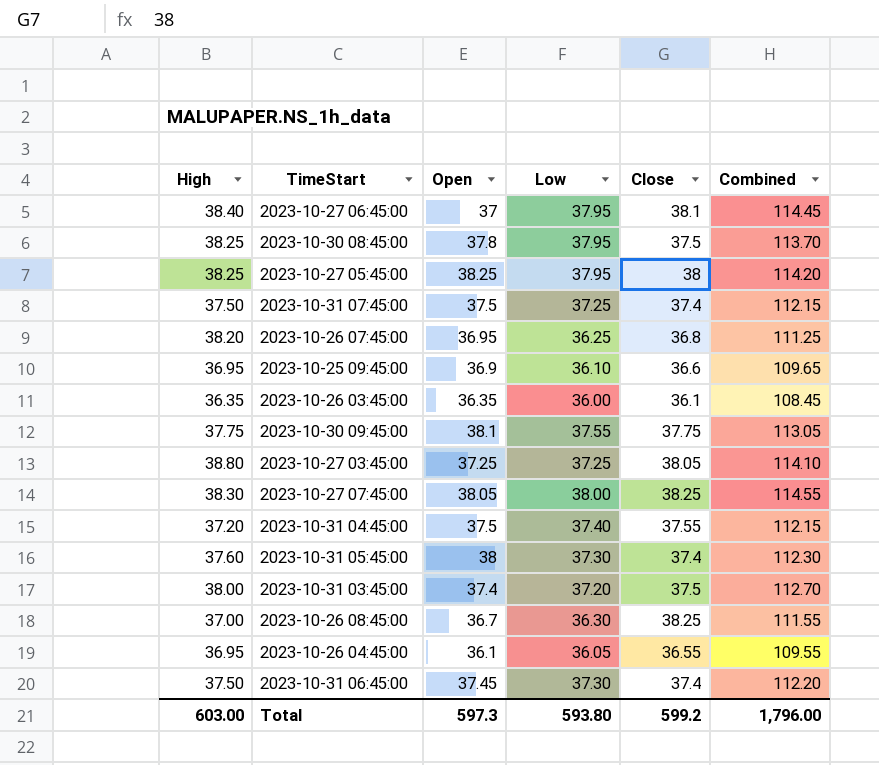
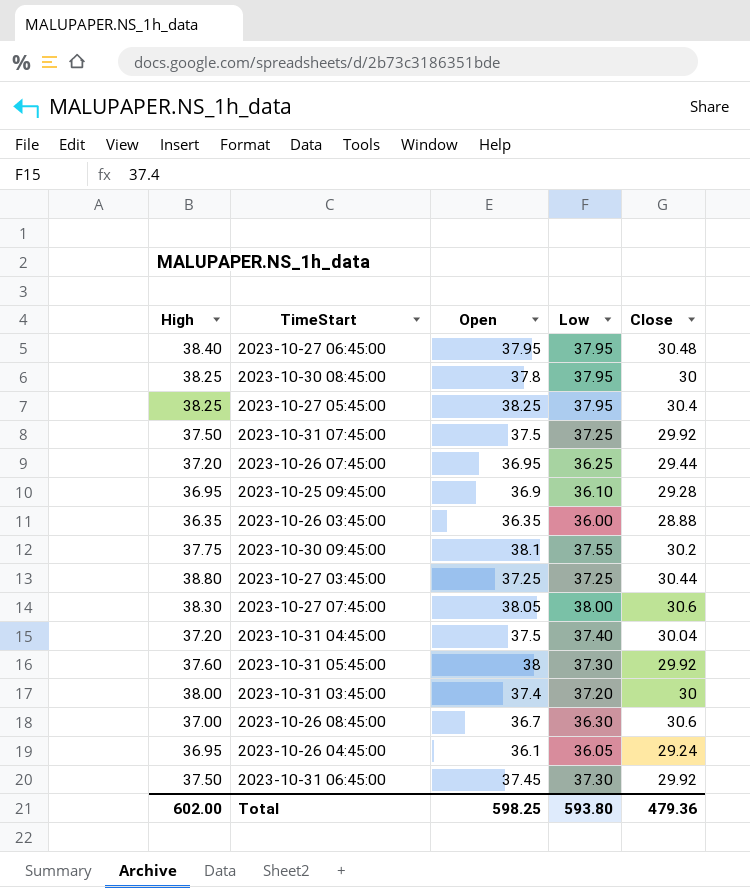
column Combined | formula: [High] + [Low] + [Close] -> none
2023-10-27 06:45:00 | Open: 37 -> 37.95
2023-10-27 06:45:00 | Close: 38.1 -> 30.48
2023-10-30 08:45:00 | Close: 37.5 -> 30
2023-10-27 05:45:00 | Close: 38 -> 30.4
2023-10-31 07:45:00 | Close: 37.4 -> 29.92
2023-10-26 07:45:00 | High: 38.20 -> 37.20
2023-10-26 07:45:00 | Close: 36.8 -> 29.44
2023-10-25 09:45:00 | Close: 36.6 -> 29.28
2023-10-26 03:45:00 | Close: 36.1 -> 28.88
2023-10-30 09:45:00 | Close: 37.75 -> 30.2
2023-10-27 03:45:00 | Close: 38.05 -> 30.44
2023-10-27 07:45:00 | Close: 38.25 -> 30.6
2023-10-31 04:45:00 | Close: 37.55 -> 30.04
2023-10-31 05:45:00 | Close: 37.4 -> 29.92
2023-10-31 03:45:00 | Close: 37.5 -> 30
2023-10-26 08:45:00 | Close: 38.25 -> 30.6
2023-10-26 04:45:00 | Close: 36.55 -> 29.24
2023-10-31 06:45:00 | Close: 37.4 -> 29.92
Total | High: 603.00 -> 602.00
Total | Open: 597.3 -> 598.25
Total | Close: 599.2 -> 479.36

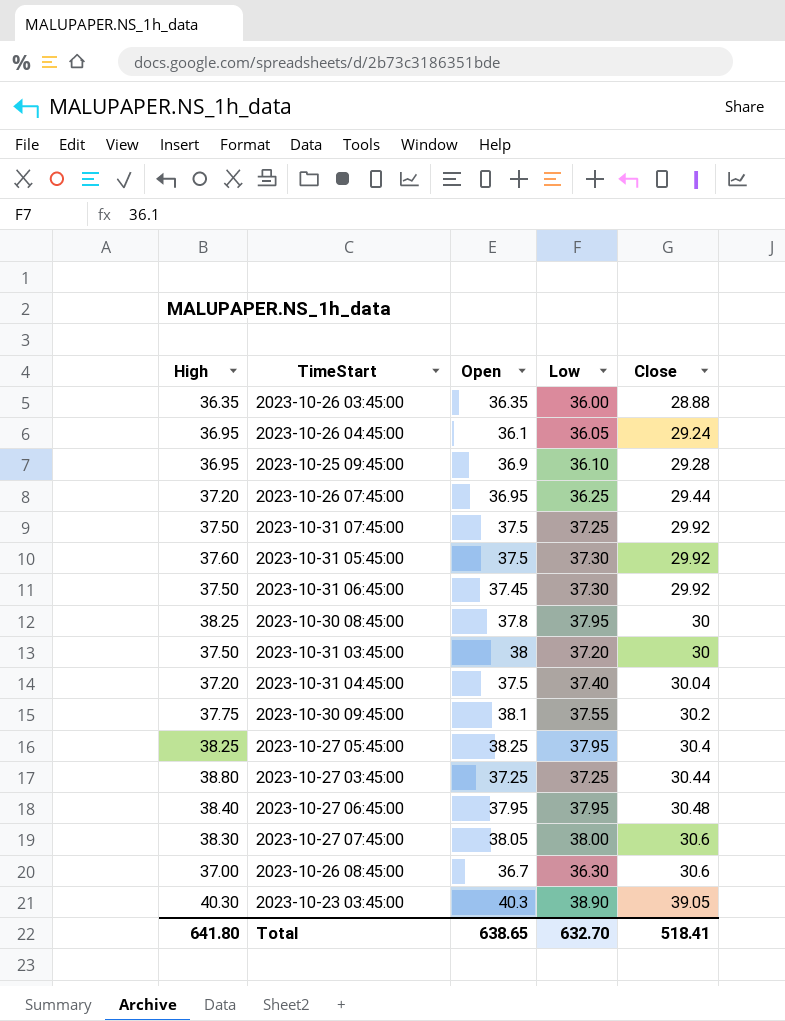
row order: none -> Close ascending
2023-10-31 05:45:00 | Open: 38 -> 37.5
2023-10-31 03:45:00 | High: 38.00 -> 37.50
2023-10-31 03:45:00 | Open: 37.4 -> 38
row 2023-10-23 03:45:00: none -> 40.30 | 40.3 | 38.90 | 39.05
Total | High: 602.00 -> 641.80
Total | Open: 598.25 -> 638.65
Total | Low: 593.80 -> 632.70
Total | Close: 479.36 -> 518.41

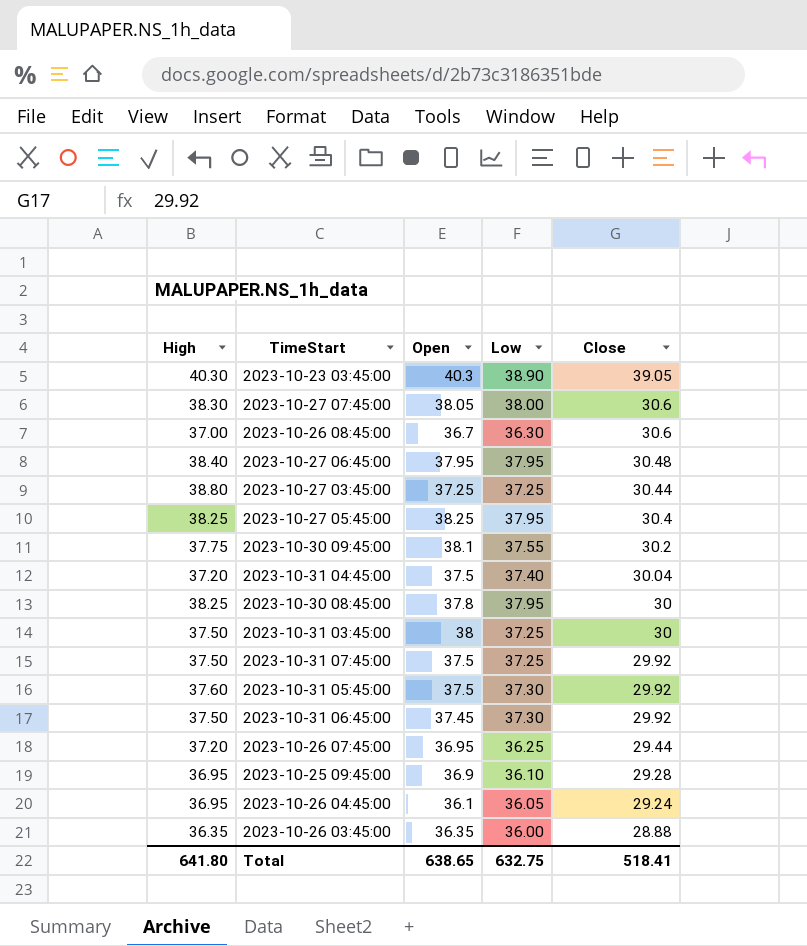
row order: Close ascending -> Close descending
2023-10-31 03:45:00 | Low: 37.20 -> 37.25
Total | Low: 632.70 -> 632.75

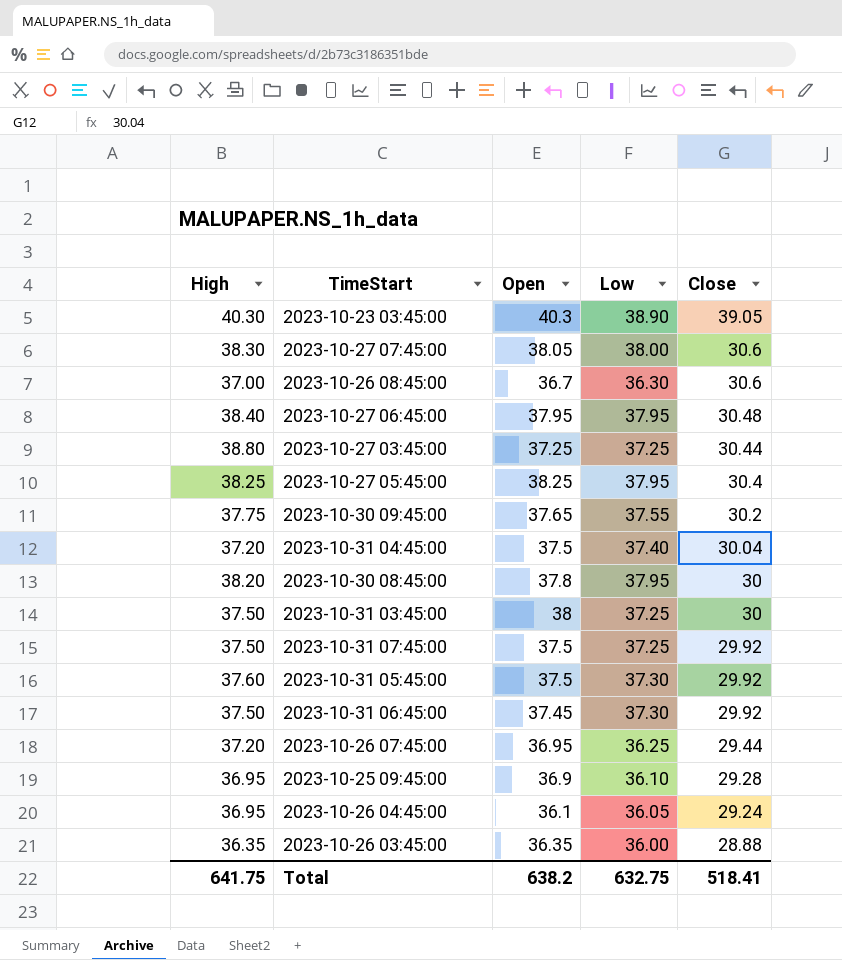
2023-10-30 09:45:00 | Open: 38.1 -> 37.65
2023-10-30 08:45:00 | High: 38.25 -> 38.20
Total | High: 641.80 -> 641.75
Total | Open: 638.65 -> 638.2

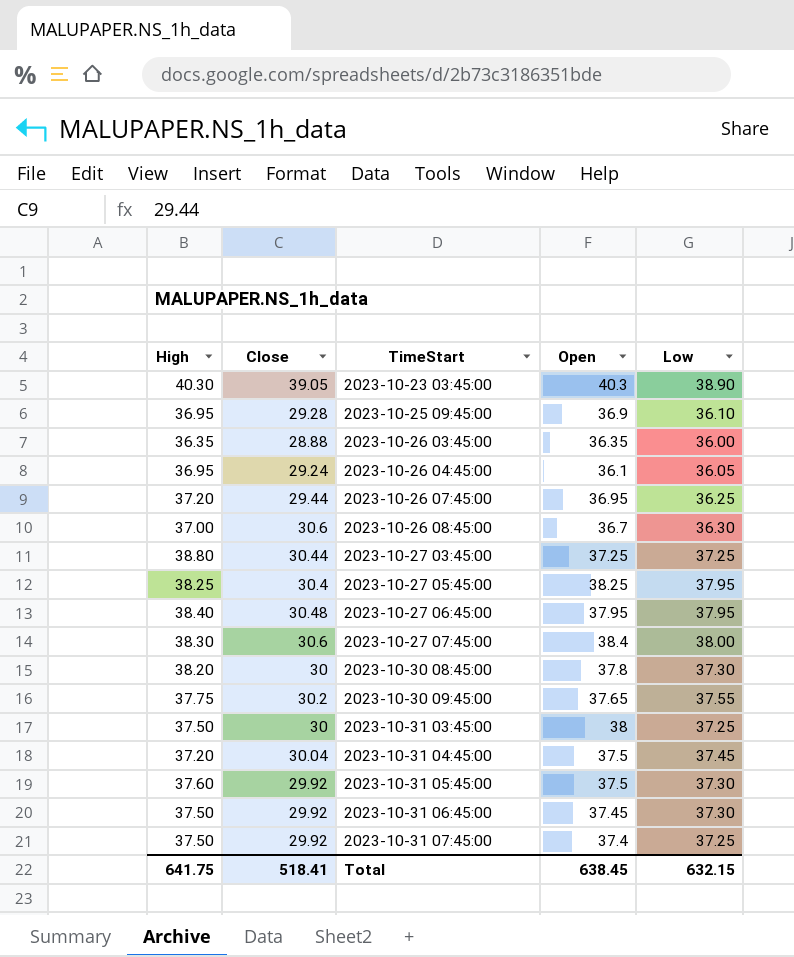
row order: Close descending -> TimeStart ascending
column Close | position: 5 -> 2
2023-10-27 07:45:00 | Open: 38.05 -> 38.4
2023-10-30 08:45:00 | Low: 37.95 -> 37.30
2023-10-31 04:45:00 | Low: 37.40 -> 37.45
2023-10-31 07:45:00 | Open: 37.5 -> 37.4
Total | Open: 638.2 -> 638.45
Total | Low: 632.75 -> 632.15

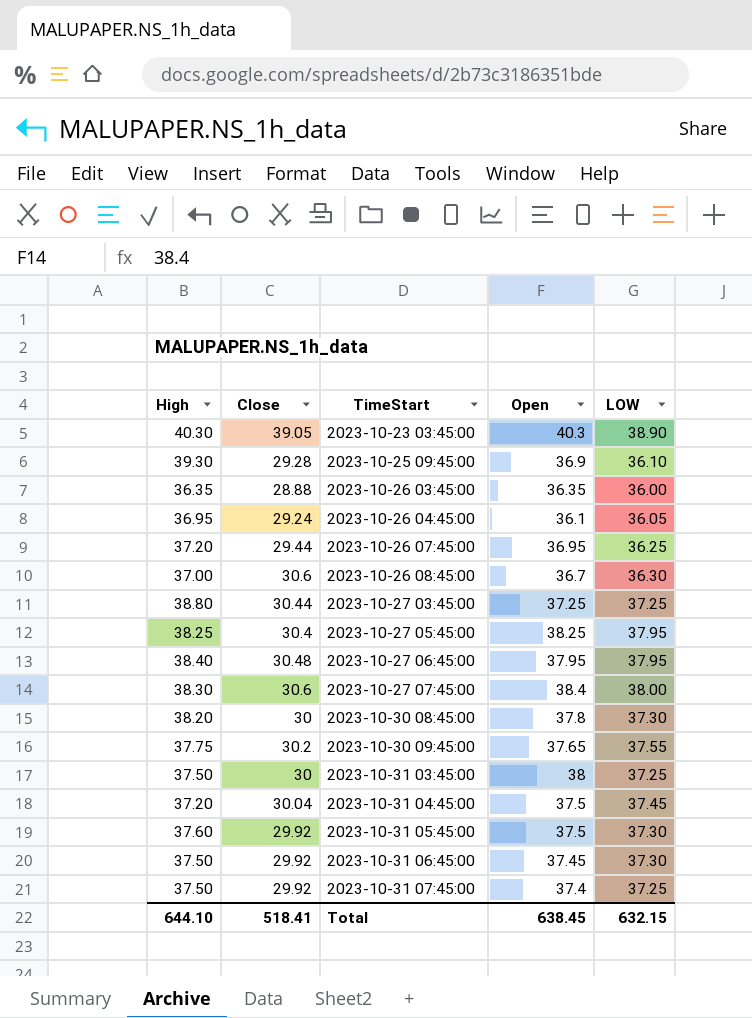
column name: Low -> LOW
2023-10-25 09:45:00 | High: 36.95 -> 39.30
Total | High: 641.75 -> 644.10

